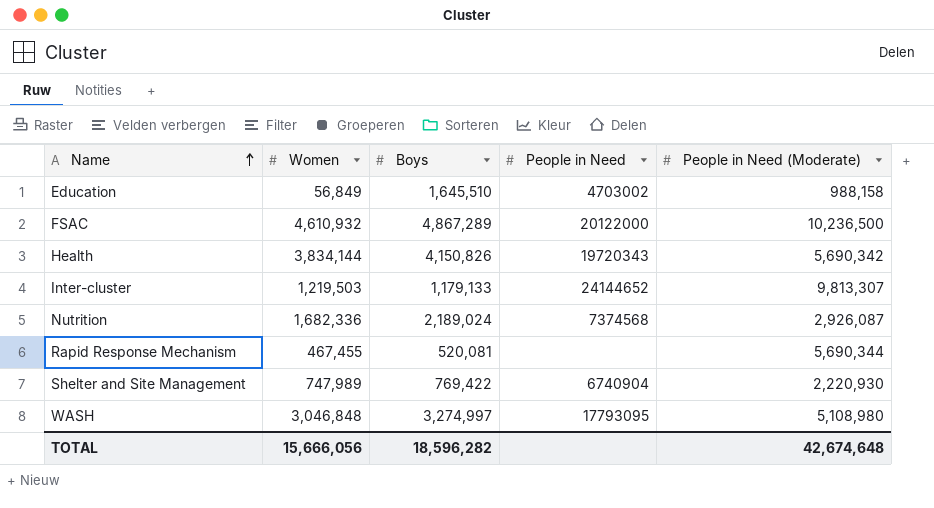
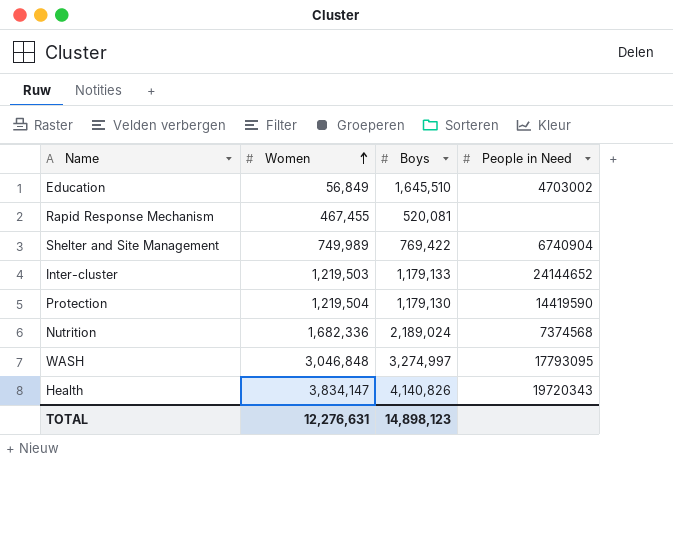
row order: Name ascending -> Women ascending
column People in Need (Moderate) | position: 5 -> none
row FSAC: 4,610,932 | 4,867,289 | 20122000 | 10,236,500 -> none
Shelter and Site Management | Women: 747,989 -> 749,989
row Protection: none -> 1,219,504 | 1,179,130 | 14419590
Health | Women: 3,834,144 -> 3,834,147
Health | Boys: 4,150,826 -> 4,140,826
TOTAL | Women: 15,666,056 -> 12,276,631
TOTAL | Boys: 18,596,282 -> 14,898,123

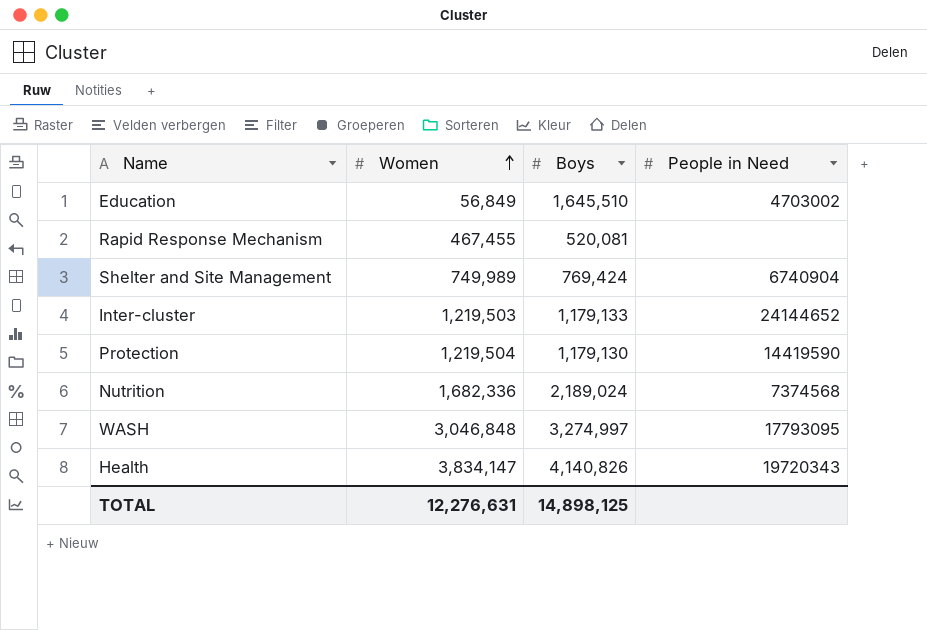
Shelter and Site Management | Boys: 769,422 -> 769,424
TOTAL | Boys: 14,898,123 -> 14,898,125

